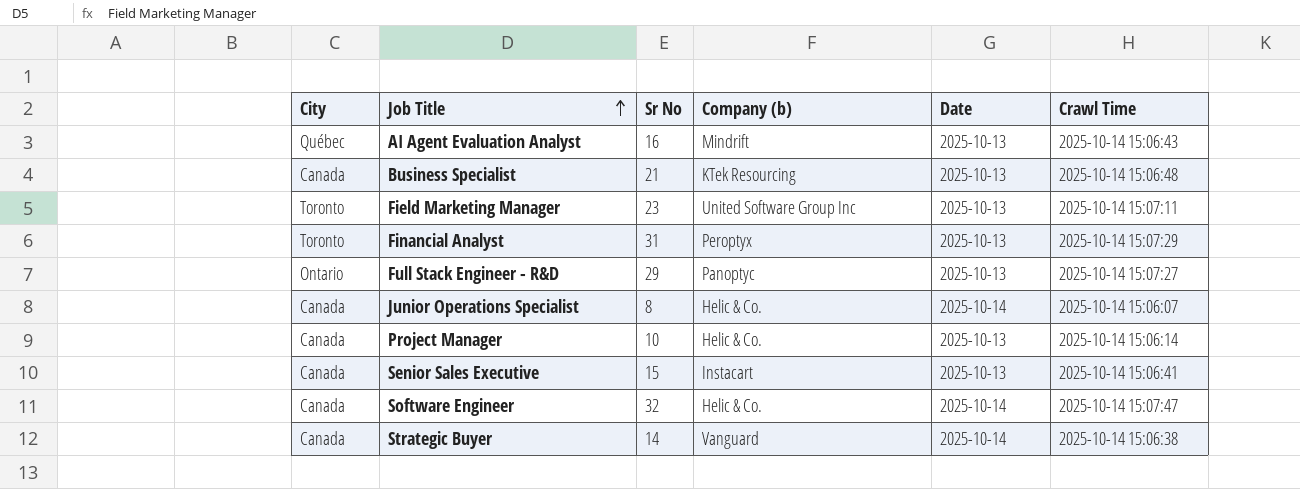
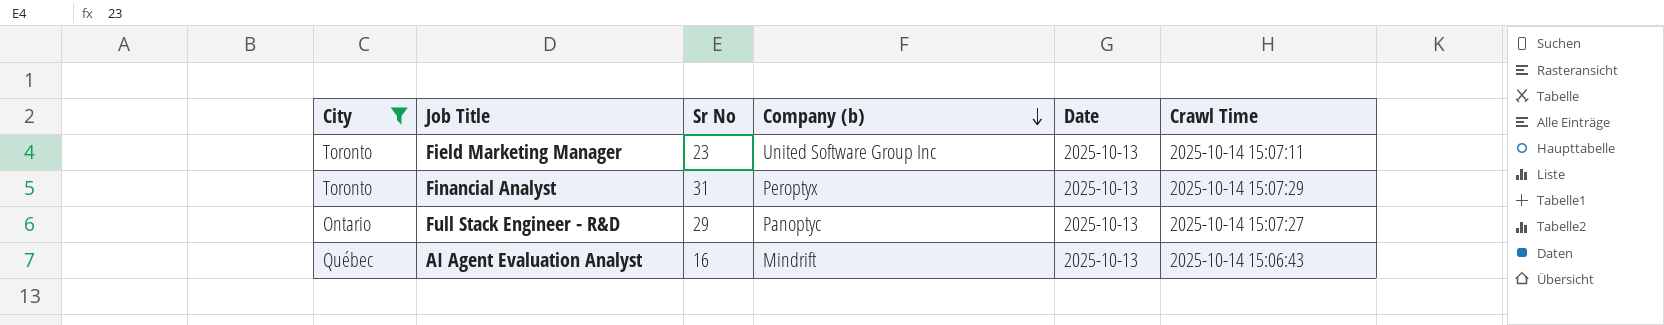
filter: none -> City != Canada
row order: Job Title ascending -> Company (b) descending

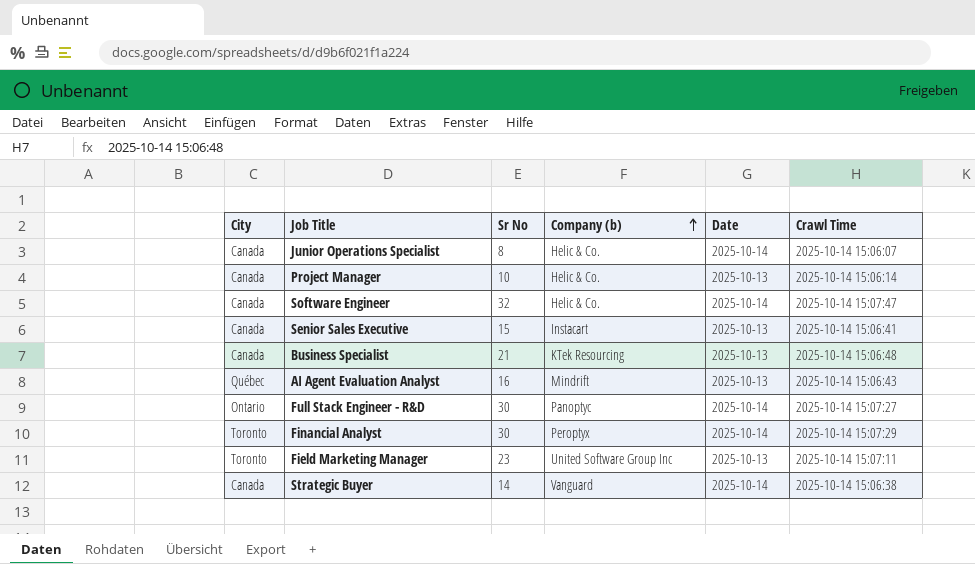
filter: City != Canada -> none
row order: Company (b) descending -> Company (b) ascending
Full Stack Engineer - R&D | Sr No: 29 -> 30
Full Stack Engineer - R&D | Date: 2025-10-13 -> 2025-10-14
Financial Analyst | Sr No: 31 -> 30
Financial Analyst | Date: 2025-10-13 -> 2025-10-14

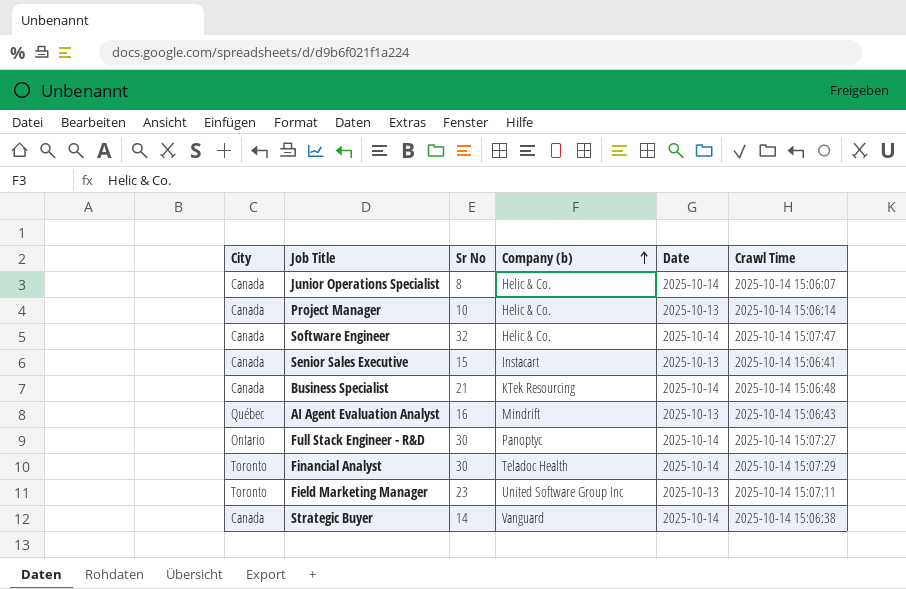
Business Specialist | Date: 2025-10-13 -> 2025-10-14
Financial Analyst | Company (b): Peroptyx -> Teladoc Health

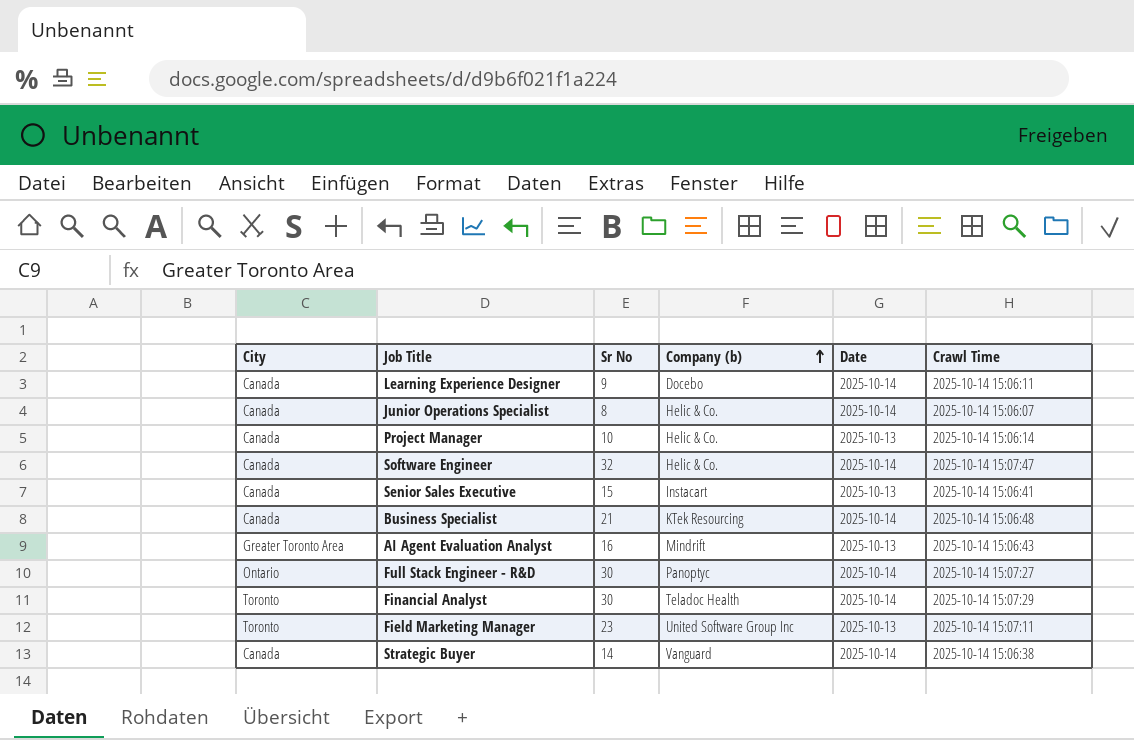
row Learning Experience Designer: none -> Canada | 9 | Docebo | 2025-10-14 | 2025-10-14 15:06:11
AI Agent Evaluation Analyst | City: Québec -> Greater Toronto Area

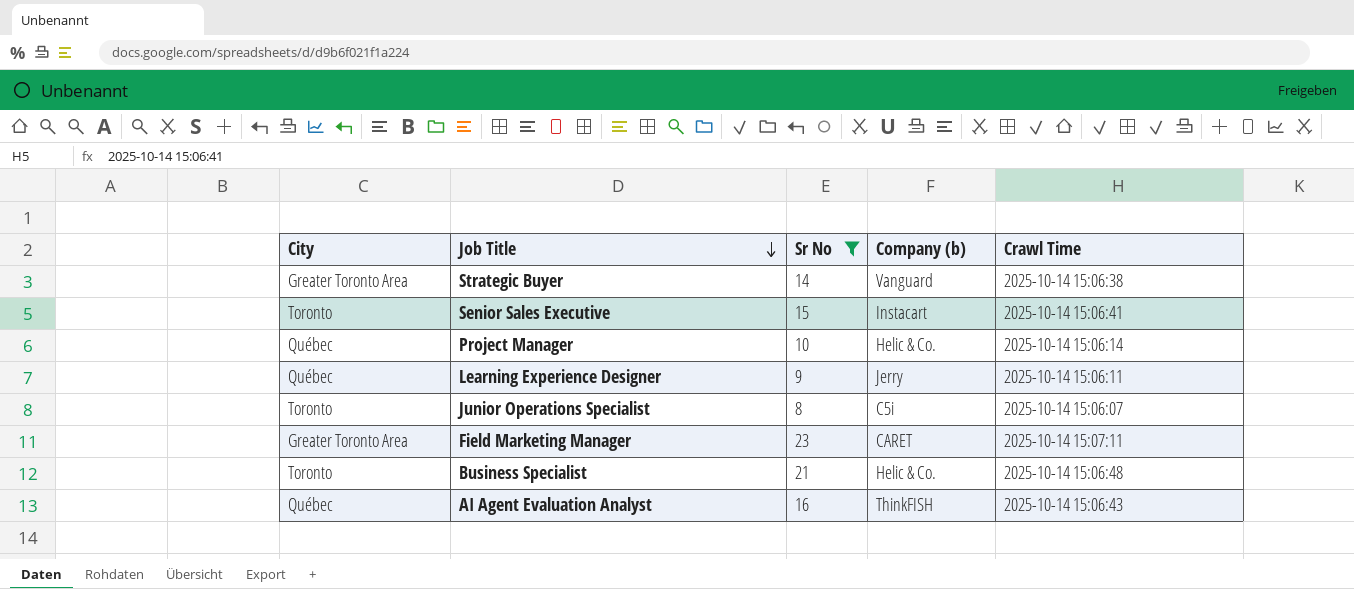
filter: none -> Sr No <= 23
row order: Company (b) ascending -> Job Title descending
column Date | position: 5 -> none
Strategic Buyer | City: Canada -> Greater Toronto Area
Senior Sales Executive | City: Canada -> Toronto
Project Manager | City: Canada -> Québec
Learning Experience Designer | City: Canada -> Québec
Learning Experience Designer | Company (b): Docebo -> Jerry
Junior Operations Specialist | City: Canada -> Toronto
Junior Operations Specialist | Company (b): Helic & Co. -> C5i
Field Marketing Manager | City: Toronto -> Greater Toronto Area
Field Marketing Manager | Company (b): United Software Group Inc -> CARET
Business Specialist | City: Canada -> Toronto
Business Specialist | Company (b): KTek Resourcing -> Helic & Co.
AI Agent Evaluation Analyst | City: Greater Toronto Area -> Québec
AI Agent Evaluation Analyst | Company (b): Mindrift -> ThinkFISH

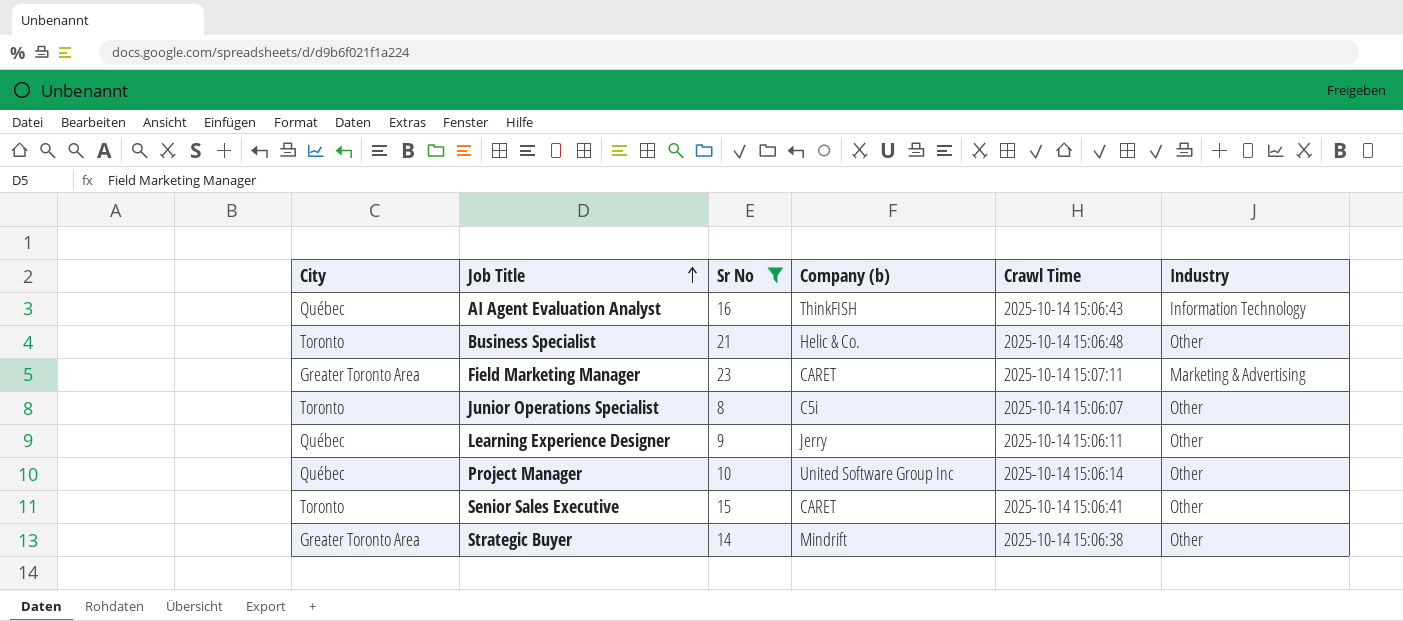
row order: Job Title descending -> Job Title ascending
column Industry | position: none -> 6
Project Manager | Company (b): Helic & Co. -> United Software Group Inc
Senior Sales Executive | Company (b): Instacart -> CARET
Strategic Buyer | Company (b): Vanguard -> Mindrift

